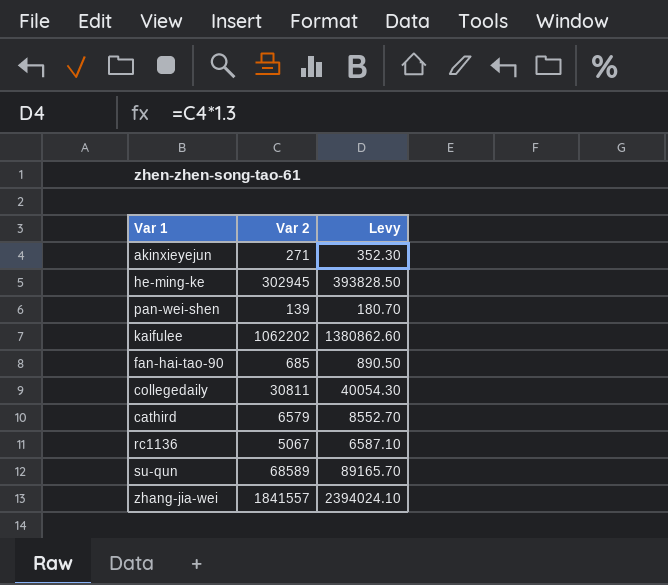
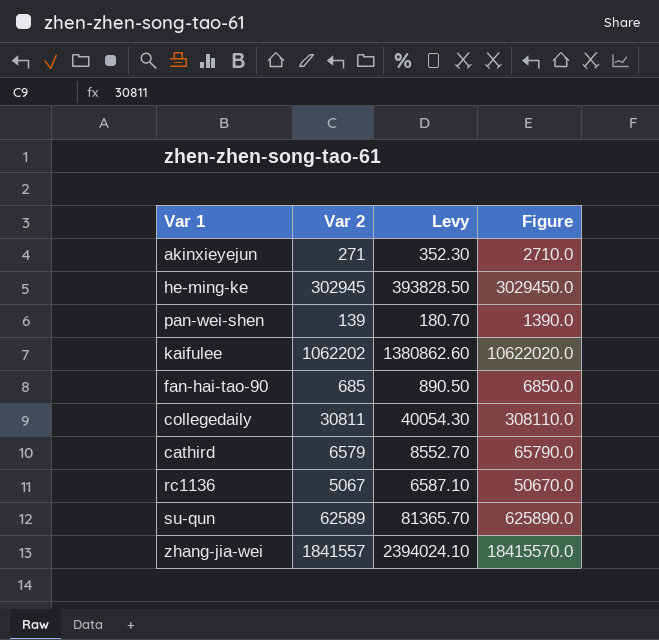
column Figure | formula: none -> [Var 2] * 10
su-qun | Var 2: 68589 -> 62589
su-qun | Levy: 89165.70 -> 81365.70

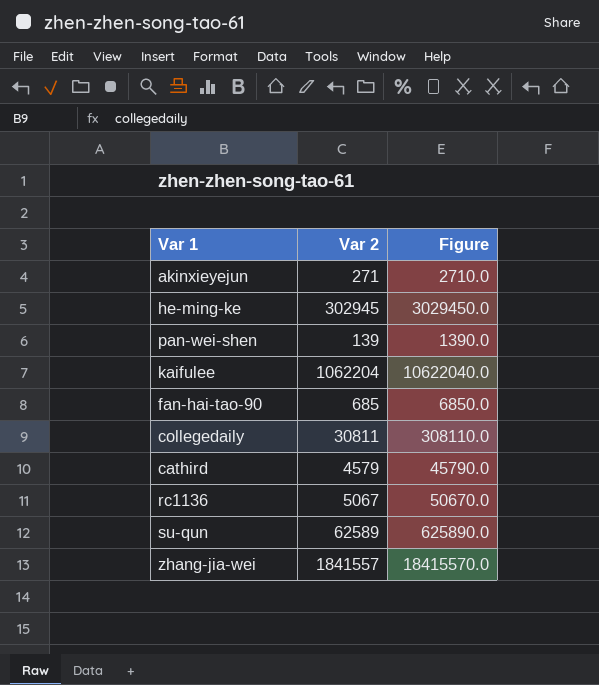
column Levy | formula: [Var 2] * 1.3 -> none
kaifulee | Var 2: 1062202 -> 1062204
kaifulee | Figure: 10622020.0 -> 10622040.0
cathird | Var 2: 6579 -> 4579
cathird | Figure: 65790.0 -> 45790.0

